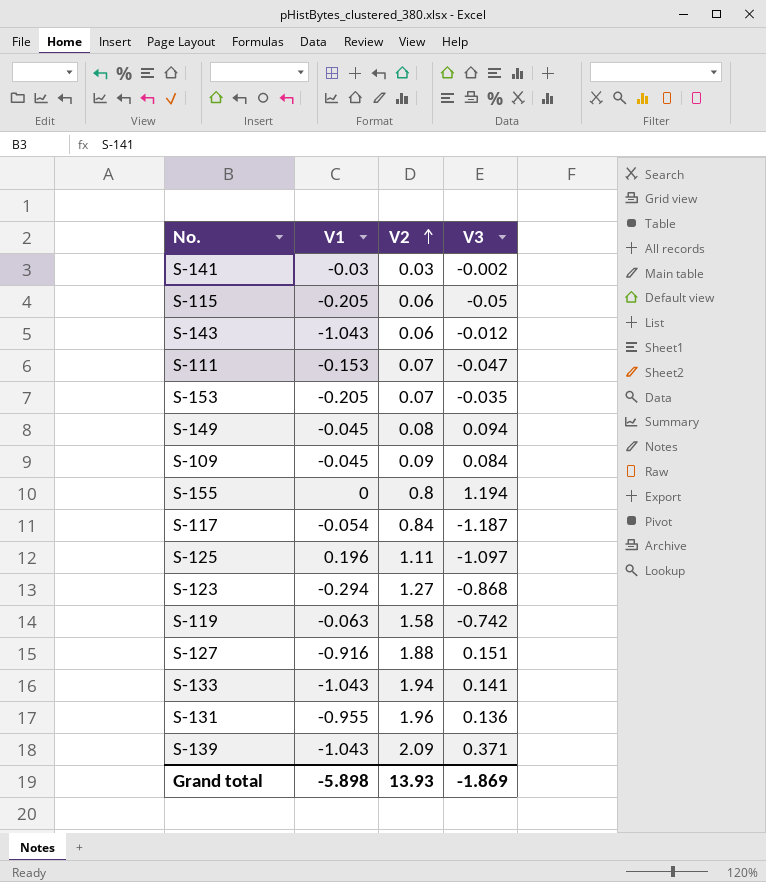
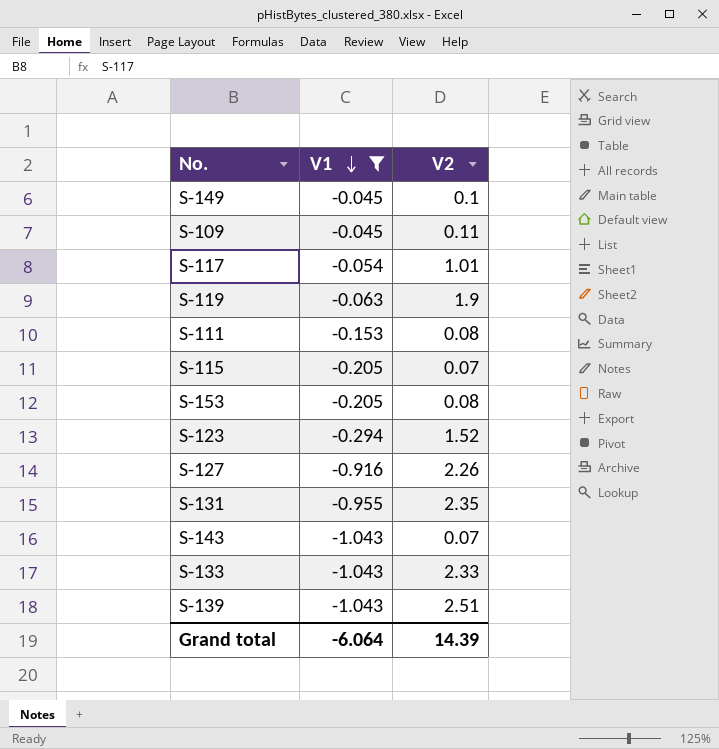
filter: none -> V1 <= -0.045
row order: V2 ascending -> V1 descending
column V3 | position: 4 -> none
S-149 | V2: 0.08 -> 0.1
S-109 | V2: 0.09 -> 0.11
S-117 | V2: 0.84 -> 1.01
S-119 | V2: 1.58 -> 1.9
S-111 | V2: 0.07 -> 0.08
S-115 | V2: 0.06 -> 0.07
S-153 | V2: 0.07 -> 0.08
S-123 | V2: 1.27 -> 1.52
S-127 | V2: 1.88 -> 2.26
S-131 | V2: 1.96 -> 2.35
S-143 | V2: 0.06 -> 0.07
S-133 | V2: 1.94 -> 2.33
S-139 | V2: 2.09 -> 2.51
Grand total | V1: -5.898 -> -6.064
Grand total | V2: 13.93 -> 14.39

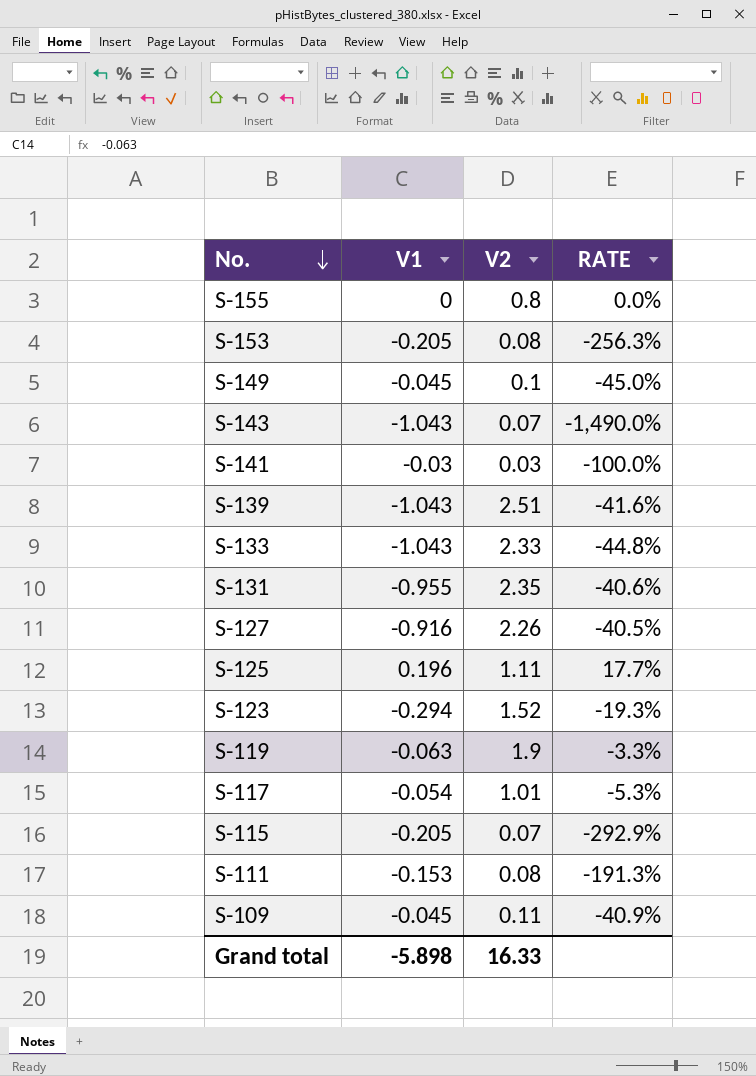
filter: V1 <= -0.045 -> none
row order: V1 descending -> No. descending
column RATE | formula: none -> [V1] / [V2]
Grand total | V1: -6.064 -> -5.898
Grand total | V2: 14.39 -> 16.33

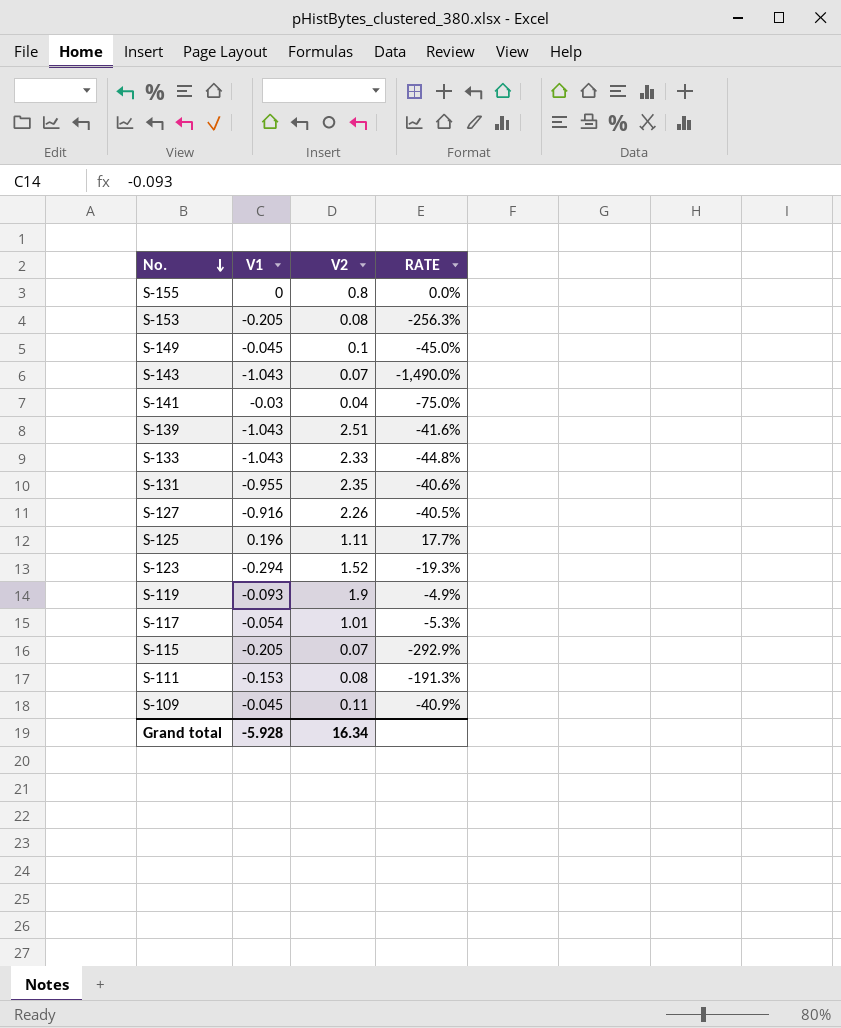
S-141 | V2: 0.03 -> 0.04
S-141 | RATE: -100.0% -> -75.0%
S-119 | V1: -0.063 -> -0.093
S-119 | RATE: -3.3% -> -4.9%
Grand total | V1: -5.898 -> -5.928
Grand total | V2: 16.33 -> 16.34

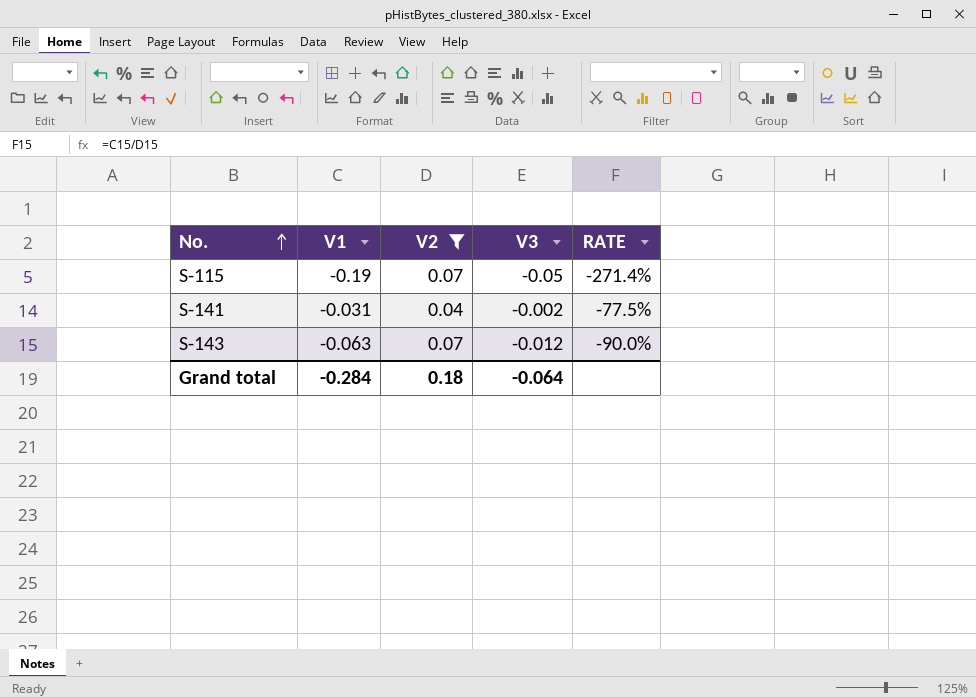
filter: none -> V2 <= 0.07
row order: No. descending -> No. ascending
column V3 | position: none -> 4
S-115 | V1: -0.205 -> -0.19
S-115 | RATE: -292.9% -> -271.4%
S-141 | V1: -0.03 -> -0.031
S-141 | RATE: -75.0% -> -77.5%
S-143 | V1: -1.043 -> -0.063
S-143 | RATE: -1,490.0% -> -90.0%
Grand total | V1: -5.928 -> -0.284
Grand total | V2: 16.34 -> 0.18

